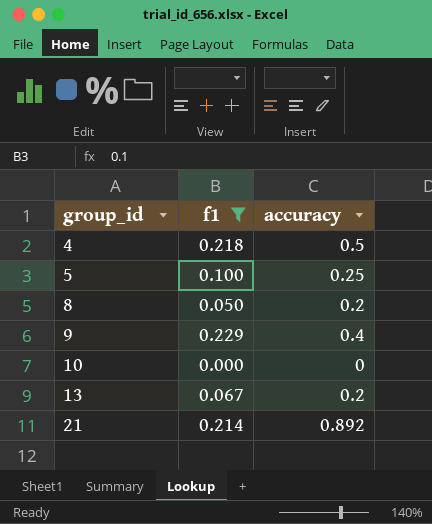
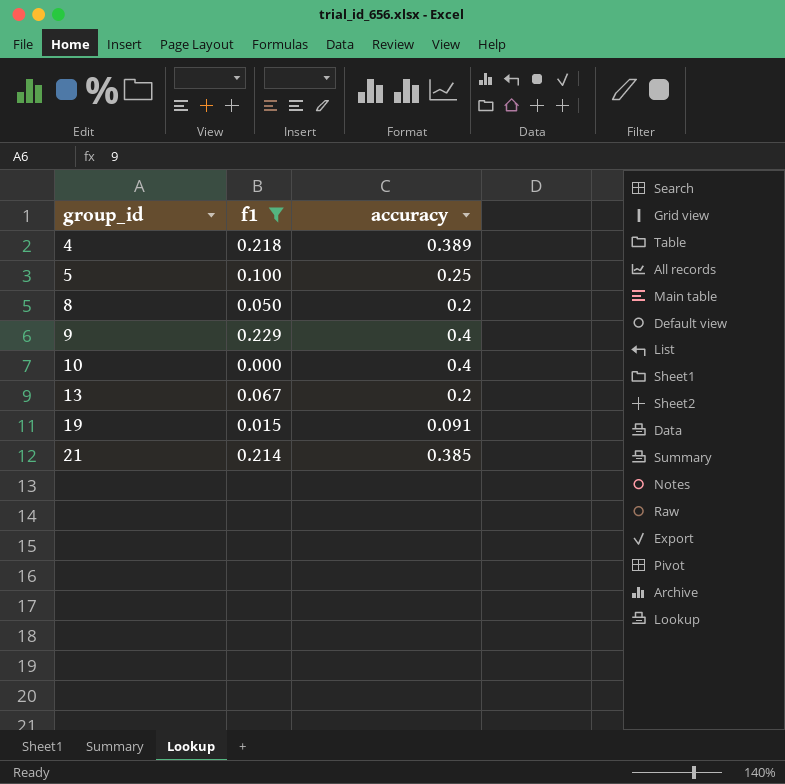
4 | accuracy: 0.5 -> 0.389
10 | accuracy: 0 -> 0.4
row 19: none -> 0.015 | 0.091
21 | accuracy: 0.892 -> 0.385

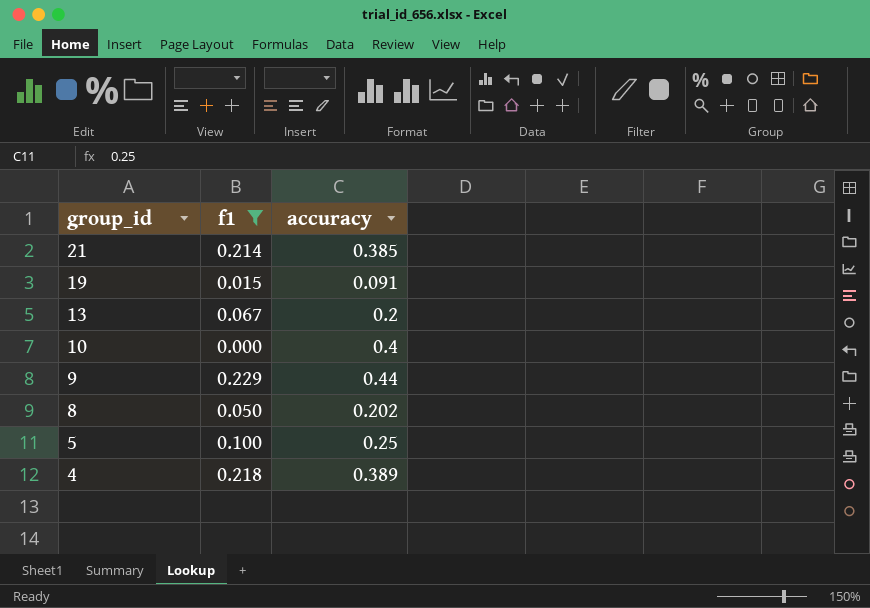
row order: group_id ascending -> group_id descending
9 | accuracy: 0.4 -> 0.44
8 | accuracy: 0.2 -> 0.202

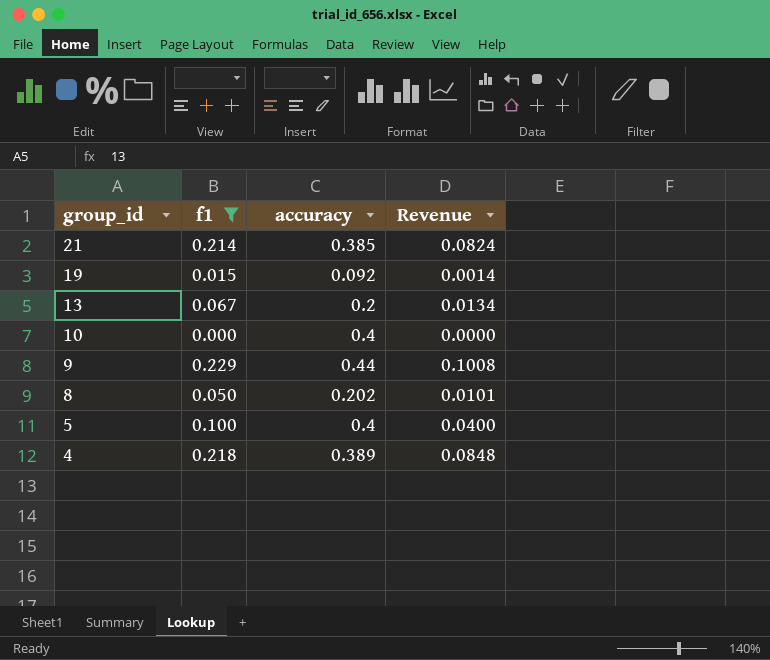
column Revenue | formula: none -> [f1] * [accuracy]
19 | accuracy: 0.091 -> 0.092
5 | accuracy: 0.25 -> 0.4

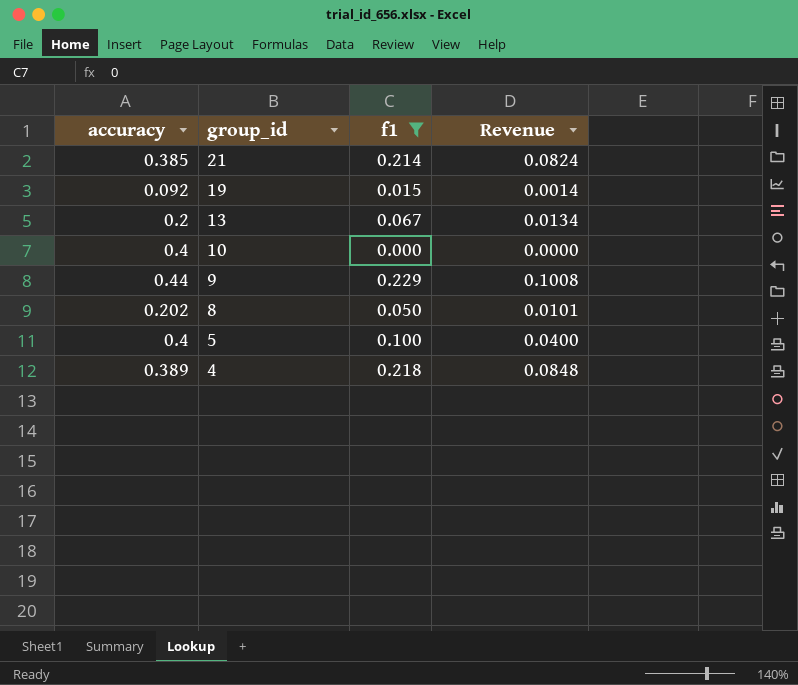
column accuracy | position: 3 -> 1

